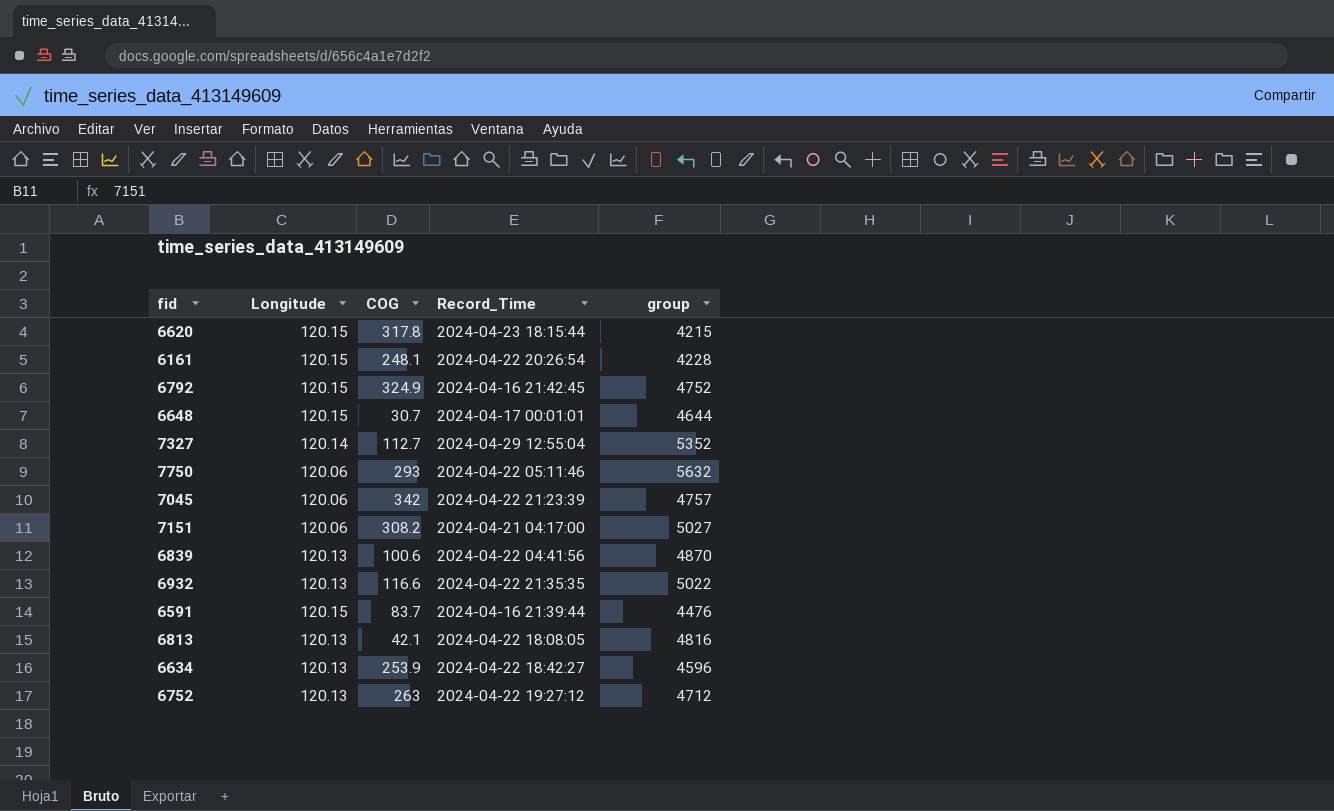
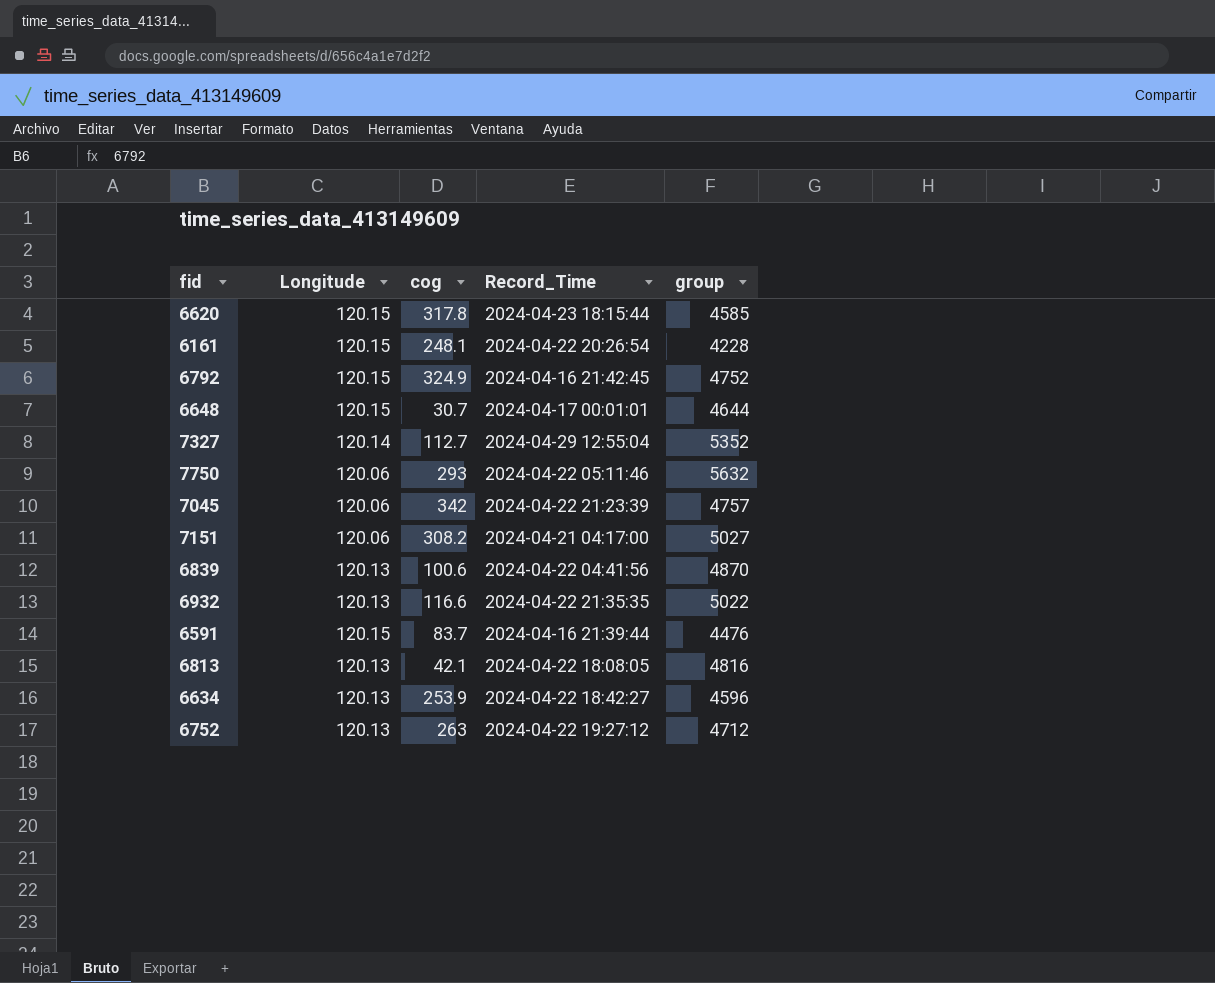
column name: COG -> cog
6620 | group: 4215 -> 4585

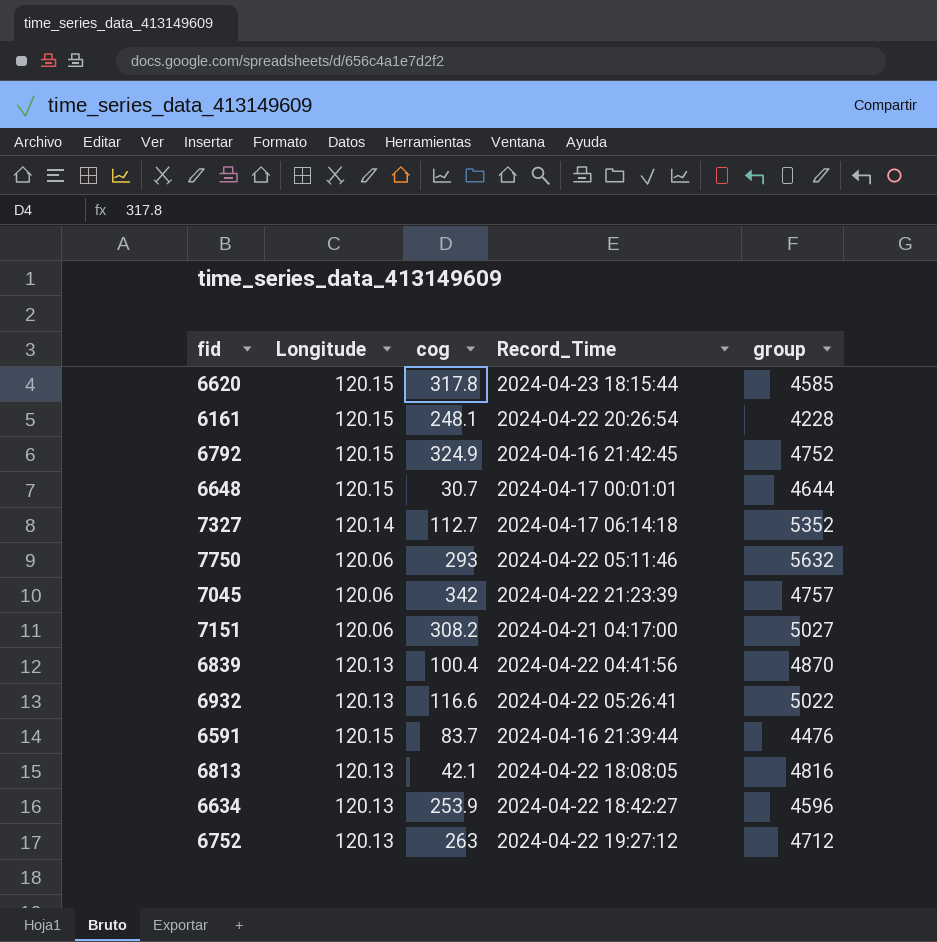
7327 | Record_Time: 2024-04-29 12:55:04 -> 2024-04-17 06:14:18
6839 | cog: 100.6 -> 100.4
6932 | Record_Time: 2024-04-22 21:35:35 -> 2024-04-22 05:26:41

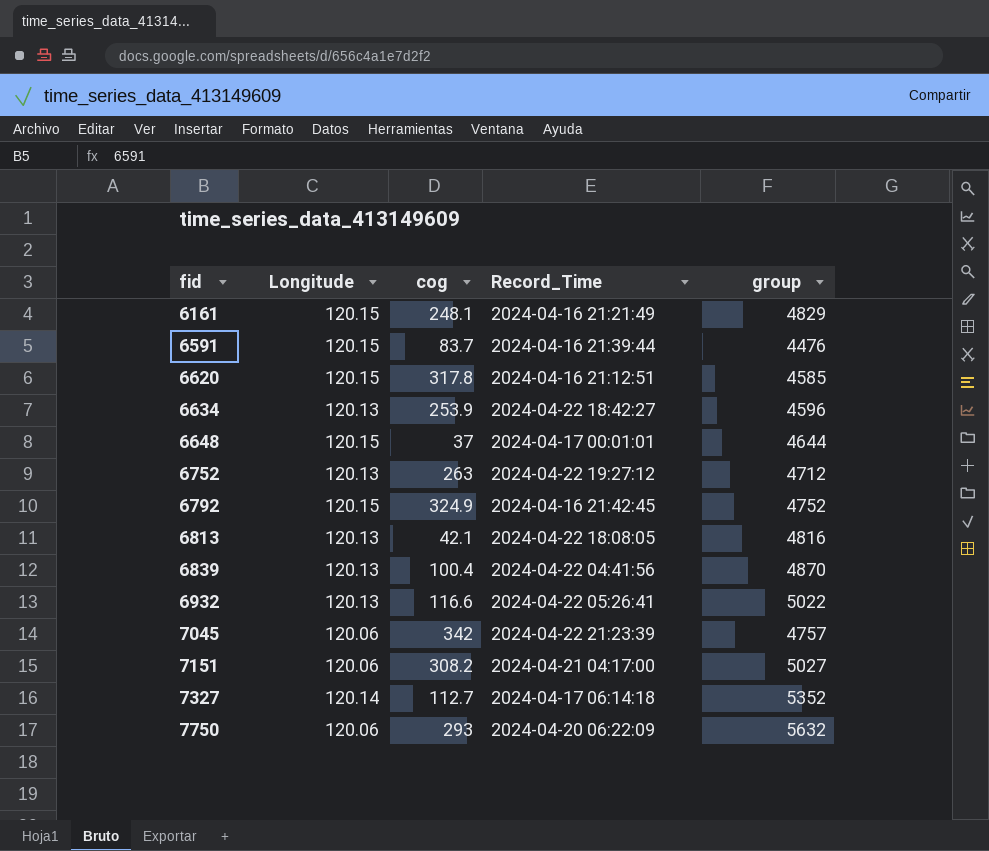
row order: none -> fid ascending
6161 | Record_Time: 2024-04-22 20:26:54 -> 2024-04-16 21:21:49
6161 | group: 4228 -> 4829
6620 | Record_Time: 2024-04-23 18:15:44 -> 2024-04-16 21:12:51
6648 | cog: 30.7 -> 37
7750 | Record_Time: 2024-04-22 05:11:46 -> 2024-04-20 06:22:09

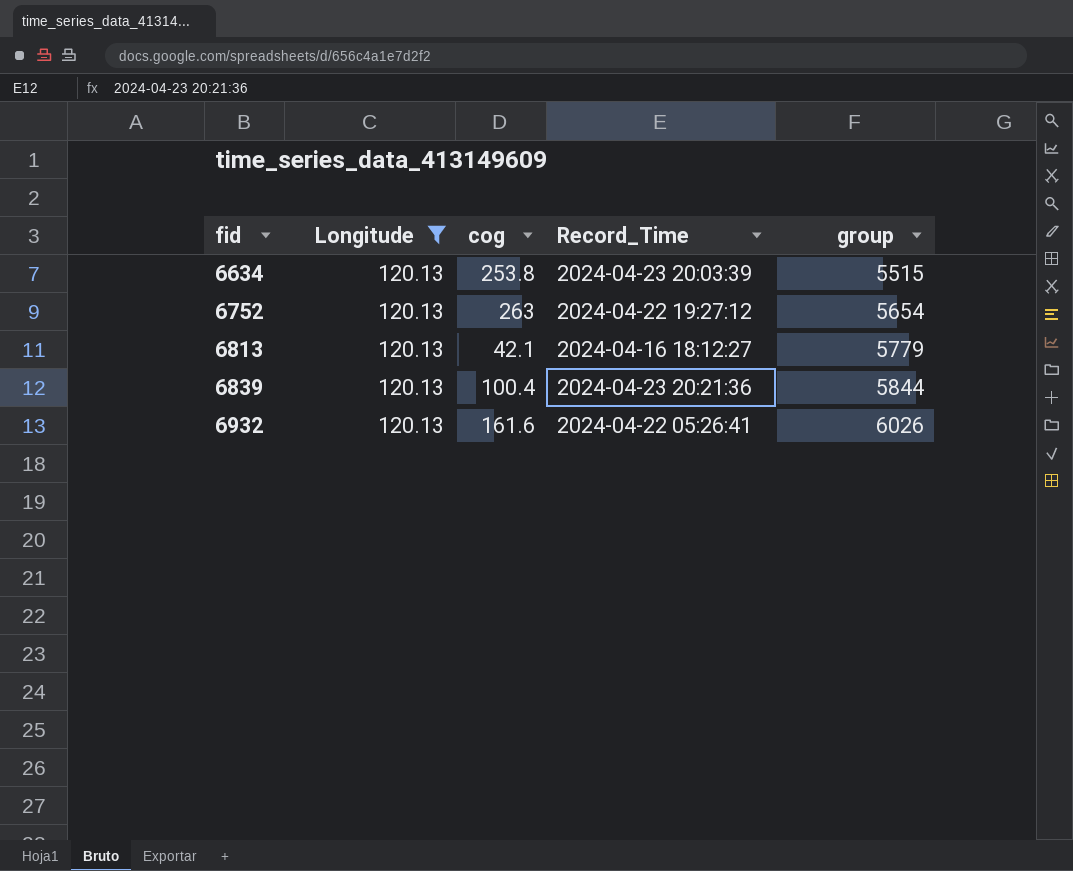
filter: none -> Longitude = 120.13
6634 | cog: 253.9 -> 253.8
6634 | Record_Time: 2024-04-22 18:42:27 -> 2024-04-23 20:03:39
6634 | group: 4596 -> 5515
6752 | group: 4712 -> 5654
6813 | Record_Time: 2024-04-22 18:08:05 -> 2024-04-16 18:12:27
6813 | group: 4816 -> 5779
6839 | Record_Time: 2024-04-22 04:41:56 -> 2024-04-23 20:21:36
6839 | group: 4870 -> 5844
6932 | cog: 116.6 -> 161.6
6932 | group: 5022 -> 6026

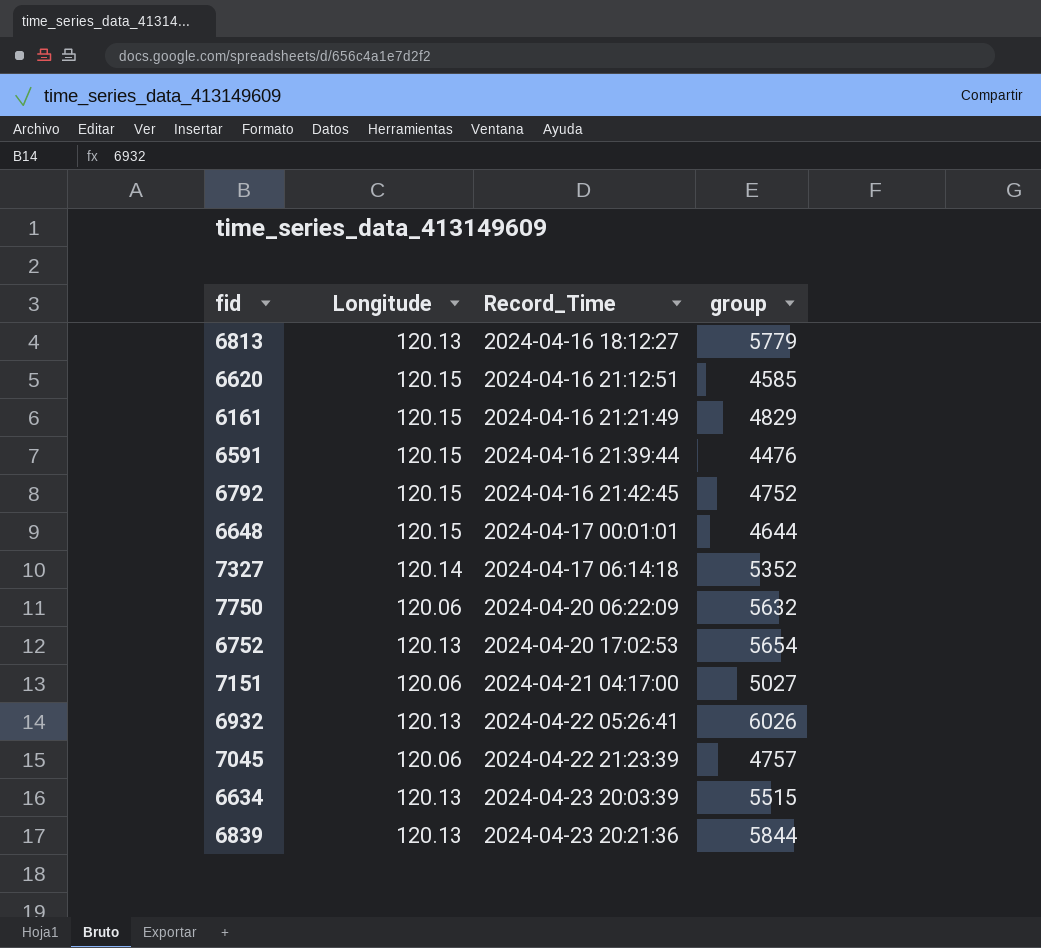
filter: Longitude = 120.13 -> none
row order: fid ascending -> Record_Time ascending
column cog | position: 3 -> none
6752 | Record_Time: 2024-04-22 19:27:12 -> 2024-04-20 17:02:53

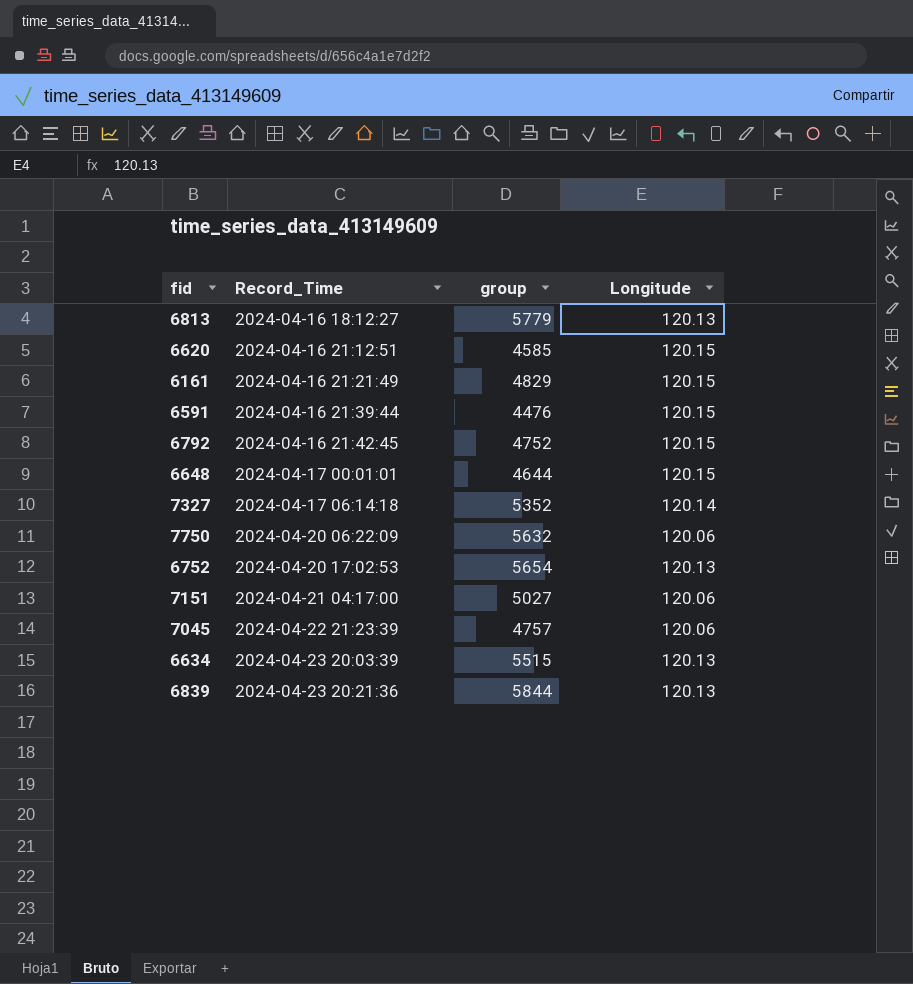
column Longitude | position: 2 -> 4
row 6932: 120.13 | 2024-04-22 05:26:41 | 6026 -> none

